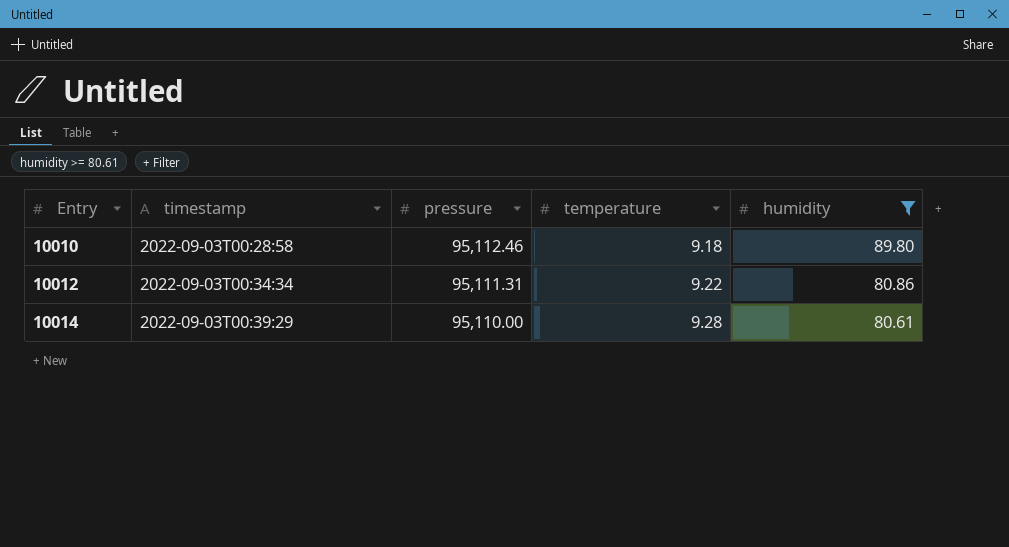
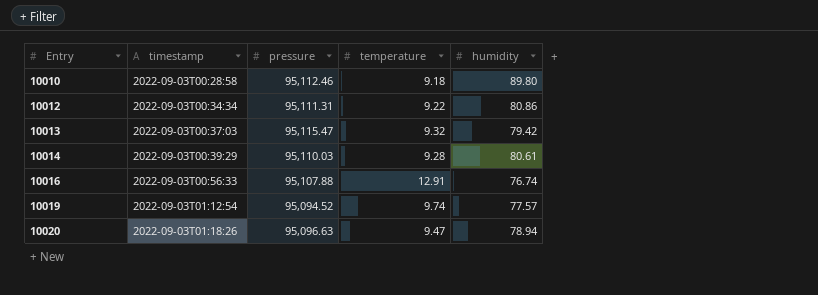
filter: humidity >= 80.61 -> none
10014 | pressure: 95,110.00 -> 95,110.03

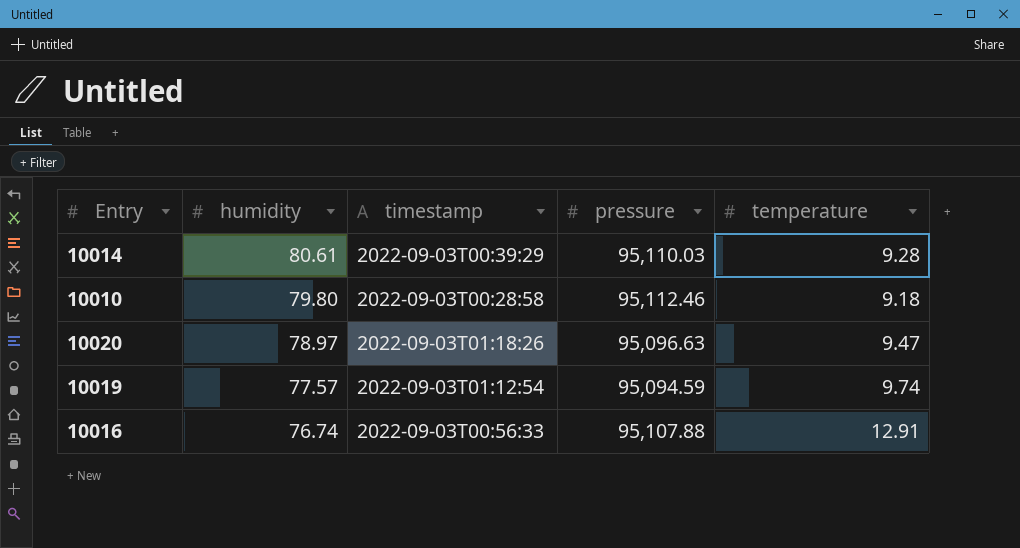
row order: Entry ascending -> humidity descending
column humidity | position: 5 -> 2
row 10012: 2022-09-03T00:34:34 | 95,111.31 | 9.22 | 80.86 -> none
row 10013: 2022-09-03T00:37:03 | 95,115.47 | 9.32 | 79.42 -> none
10010 | humidity: 89.80 -> 79.80
10020 | humidity: 78.94 -> 78.97
10019 | pressure: 95,094.52 -> 95,094.59

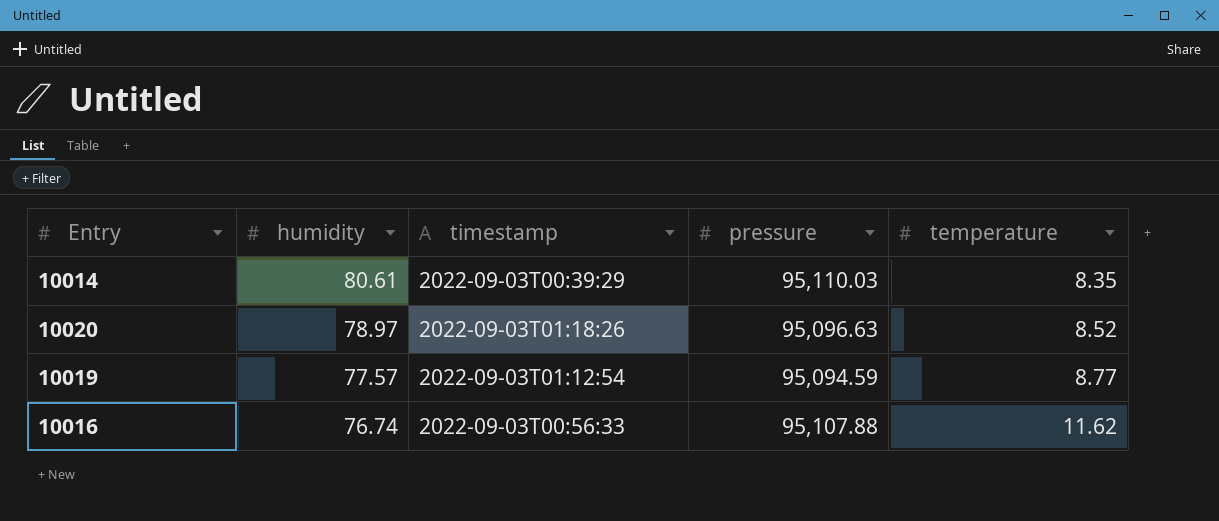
row 10010: 79.80 | 2022-09-03T00:28:58 | 95,112.46 | 9.18 -> none
10014 | temperature: 9.28 -> 8.35
10020 | temperature: 9.47 -> 8.52
10019 | temperature: 9.74 -> 8.77
10016 | temperature: 12.91 -> 11.62

